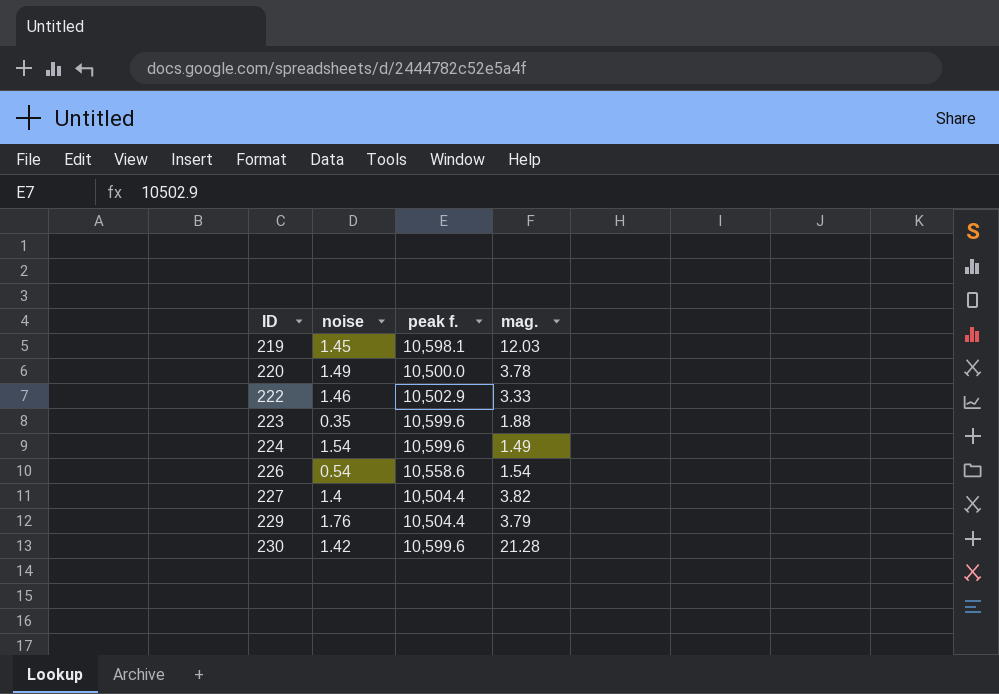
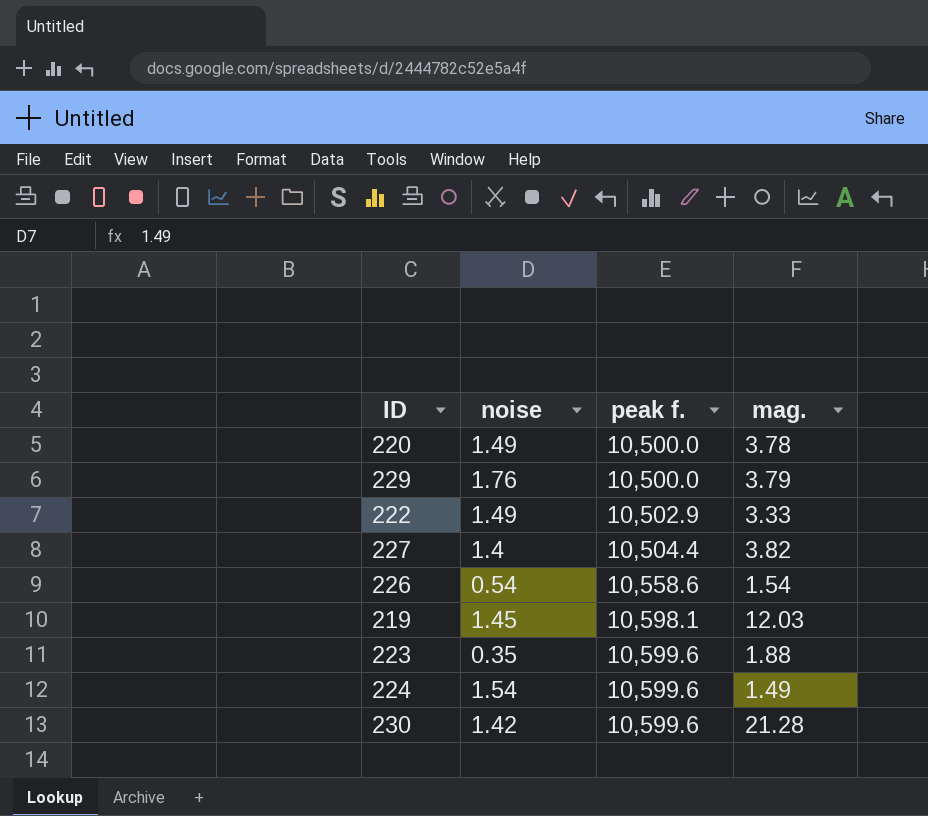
row order: ID ascending -> peak f. ascending
229 | peak f.: 10,504.4 -> 10,500.0
222 | noise: 1.46 -> 1.49

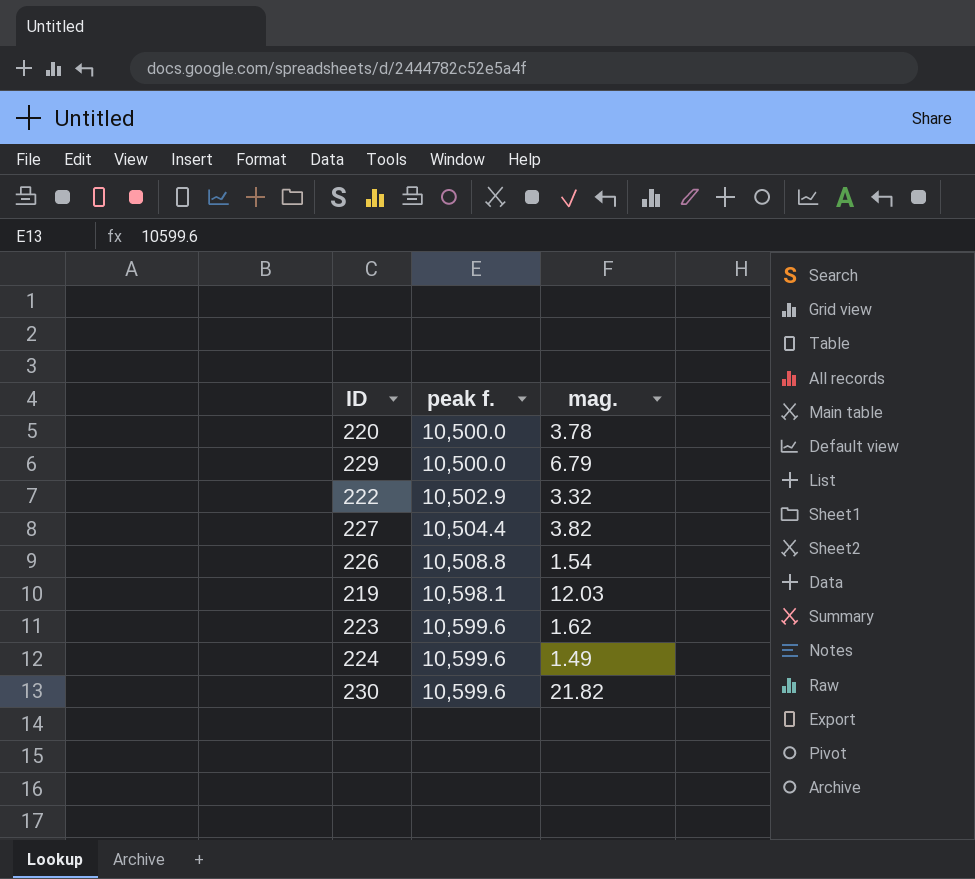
column noise | position: 2 -> none
229 | mag.: 3.79 -> 6.79
222 | mag.: 3.33 -> 3.32
226 | peak f.: 10,558.6 -> 10,508.8
223 | mag.: 1.88 -> 1.62
230 | mag.: 21.28 -> 21.82

